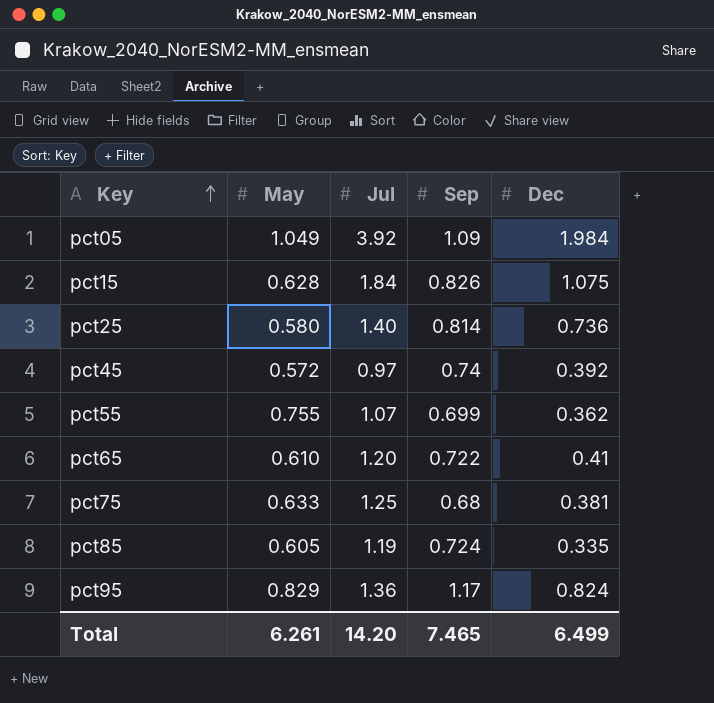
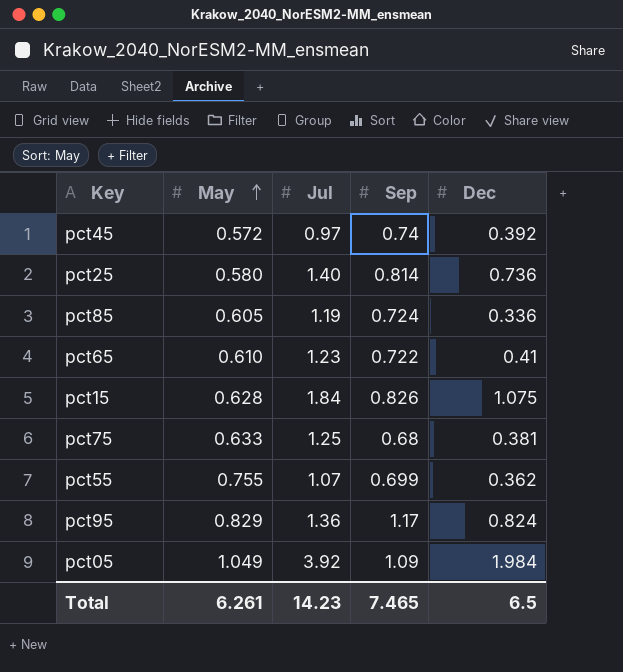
row order: Key ascending -> May ascending
pct85 | Dec: 0.335 -> 0.336
pct65 | Jul: 1.20 -> 1.23
Total | Jul: 14.20 -> 14.23
Total | Dec: 6.499 -> 6.5

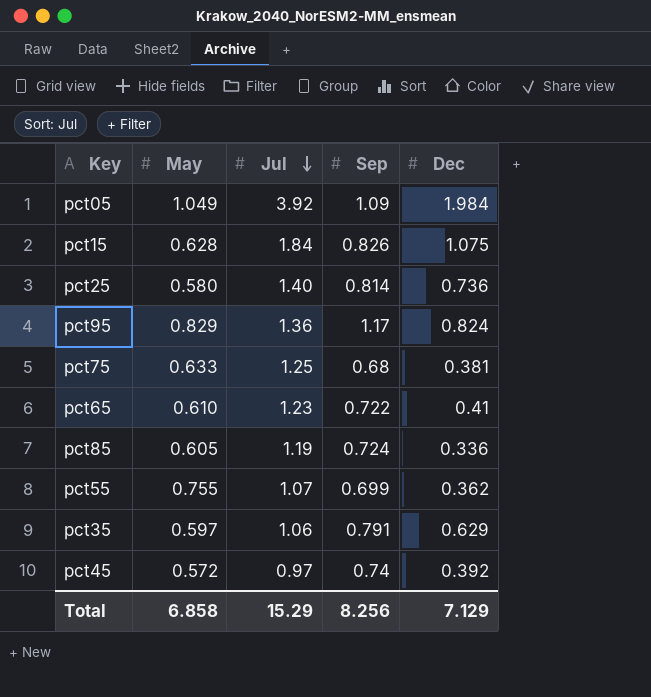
row order: May ascending -> Jul descending
row pct35: none -> 0.597 | 1.06 | 0.791 | 0.629
Total | May: 6.261 -> 6.858
Total | Jul: 14.23 -> 15.29
Total | Sep: 7.465 -> 8.256
Total | Dec: 6.5 -> 7.129

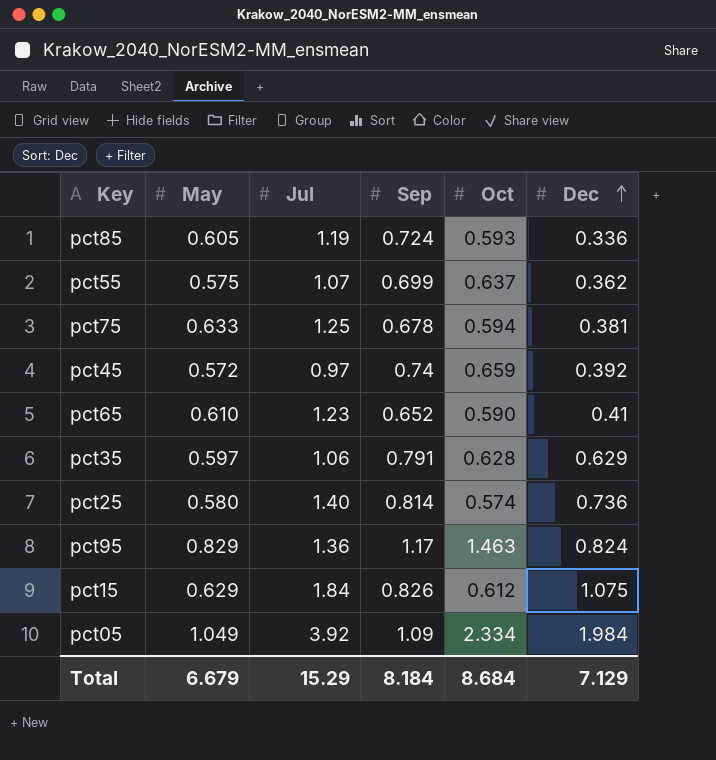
row order: Jul descending -> Dec ascending
column Oct | position: none -> 5
pct55 | May: 0.755 -> 0.575
pct75 | Sep: 0.68 -> 0.678
pct65 | Sep: 0.722 -> 0.652
pct15 | May: 0.628 -> 0.629
Total | May: 6.858 -> 6.679
Total | Sep: 8.256 -> 8.184

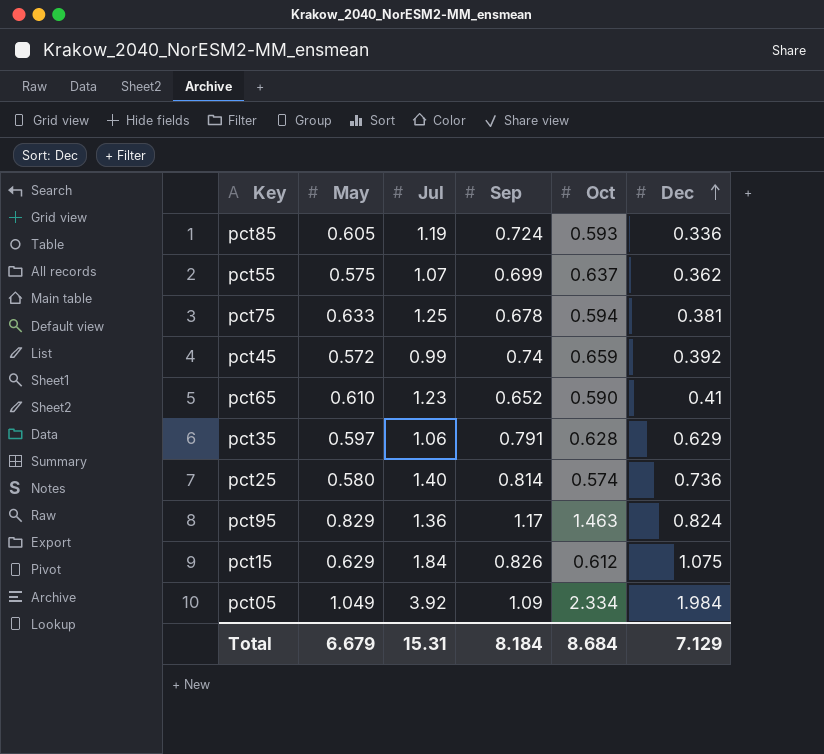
pct45 | Jul: 0.97 -> 0.99
Total | Jul: 15.29 -> 15.31

